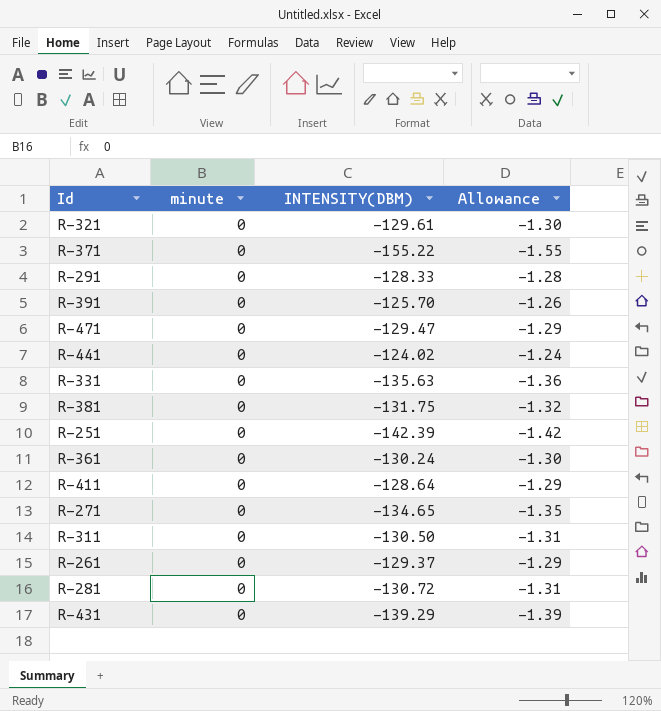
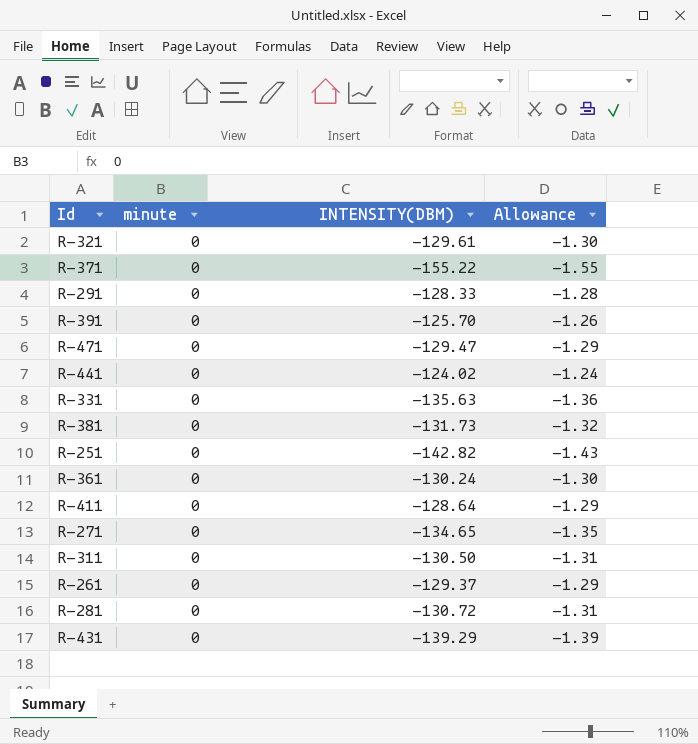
R-381 | INTENSITY(DBM): -131.75 -> -131.73
R-251 | INTENSITY(DBM): -142.39 -> -142.82
R-251 | Allowance: -1.42 -> -1.43

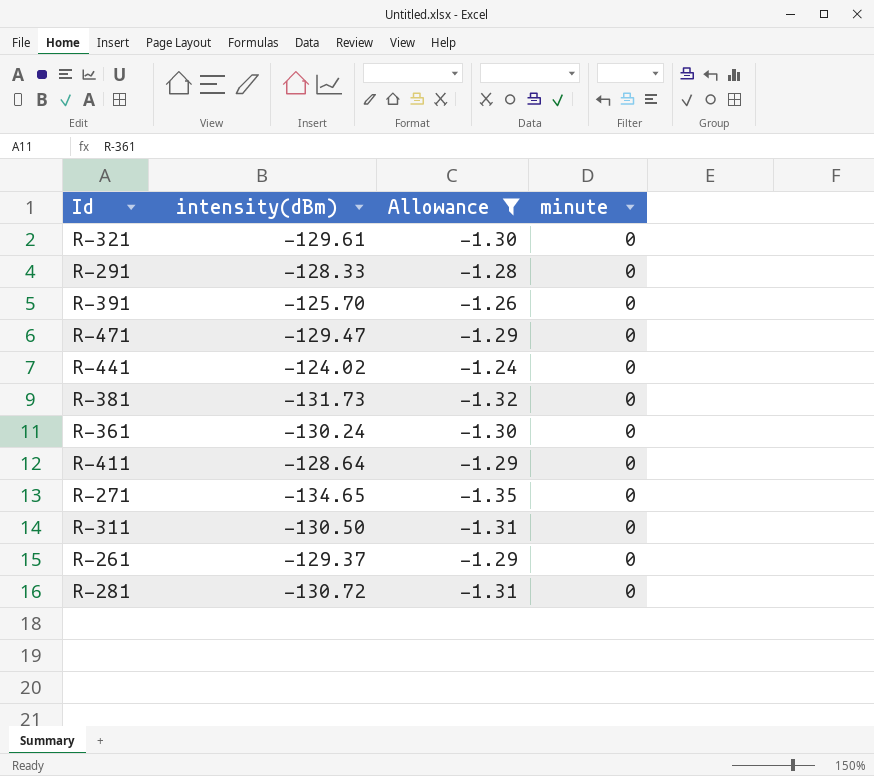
filter: none -> Allowance >= -1.35
column name: INTENSITY(DBM) -> intensity(dBm)
column minute | position: 2 -> 4

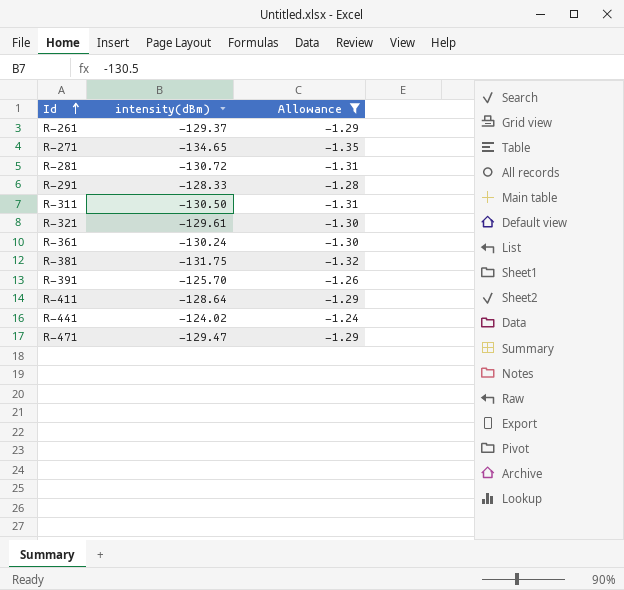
row order: none -> Id ascending
column minute | position: 4 -> none
R-381 | intensity(dBm): -131.73 -> -131.75

